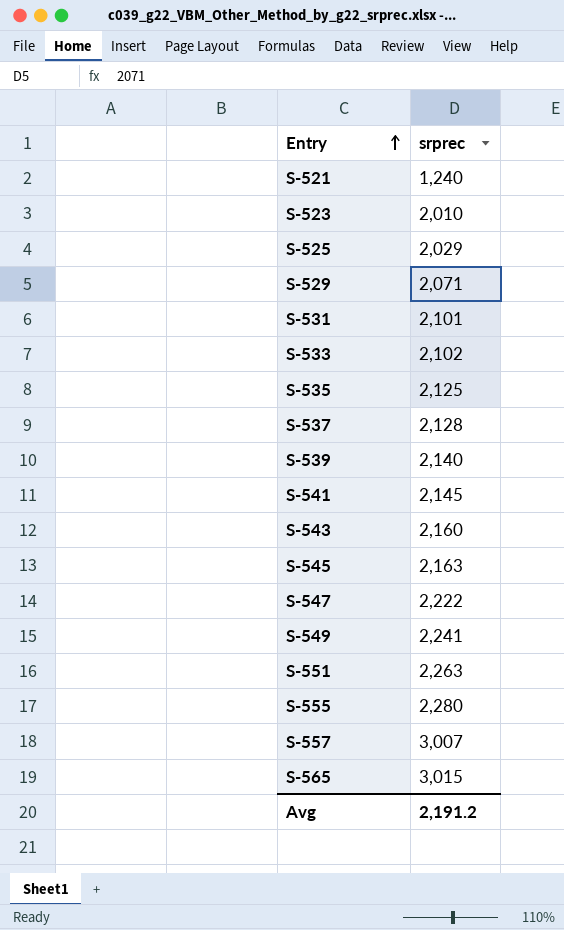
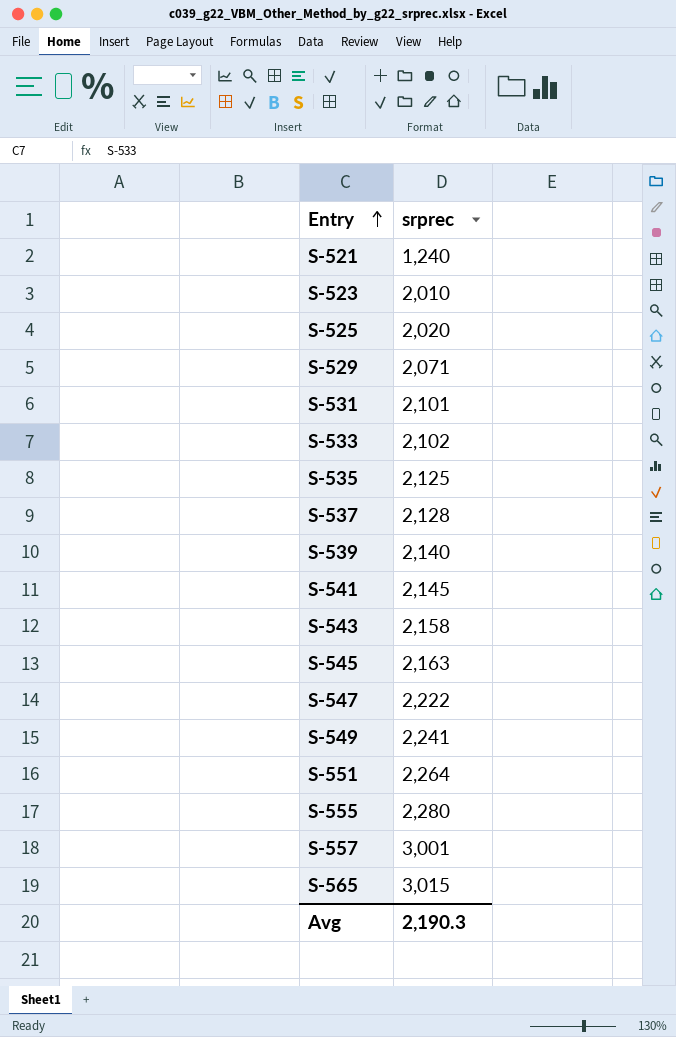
S-525 | srprec: 2,029 -> 2,020
S-543 | srprec: 2,160 -> 2,158
S-551 | srprec: 2,263 -> 2,264
S-557 | srprec: 3,007 -> 3,001
Avg | srprec: 2,191.2 -> 2,190.3

